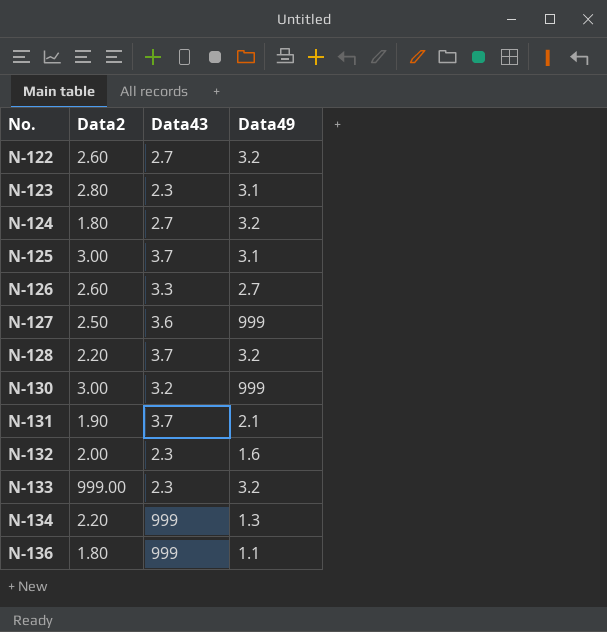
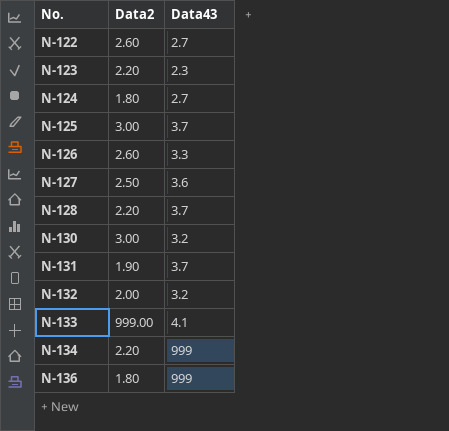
column Data49 | position: 4 -> none
N-123 | Data2: 2.80 -> 2.20
N-132 | Data43: 2.3 -> 3.2
N-133 | Data43: 2.3 -> 4.1

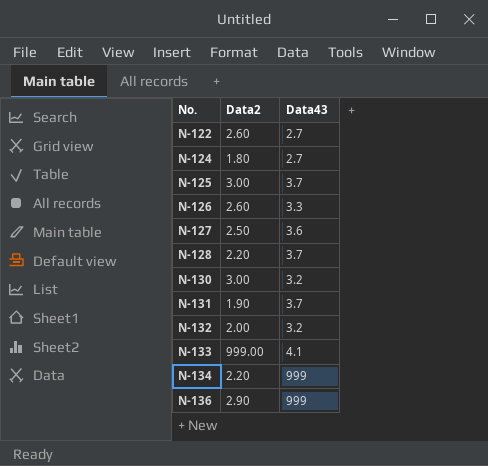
row N-123: 2.20 | 2.3 -> none
N-136 | Data2: 1.80 -> 2.90

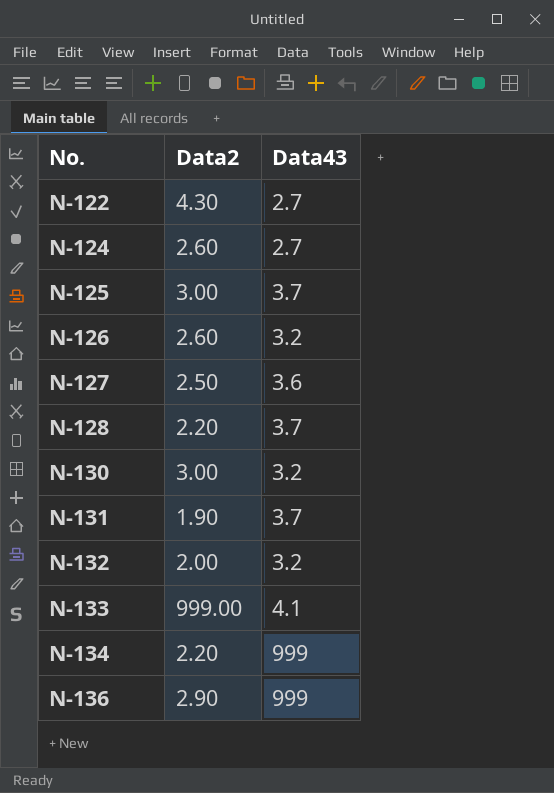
N-122 | Data2: 2.60 -> 4.30
N-124 | Data2: 1.80 -> 2.60
N-126 | Data43: 3.3 -> 3.2

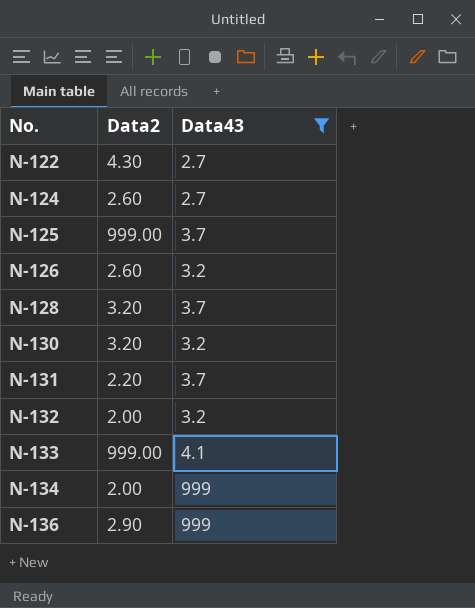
filter: none -> Data43 != 3.6
N-125 | Data2: 3.00 -> 999.00
N-128 | Data2: 2.20 -> 3.20
N-130 | Data2: 3.00 -> 3.20
N-131 | Data2: 1.90 -> 2.20
N-134 | Data2: 2.20 -> 2.00

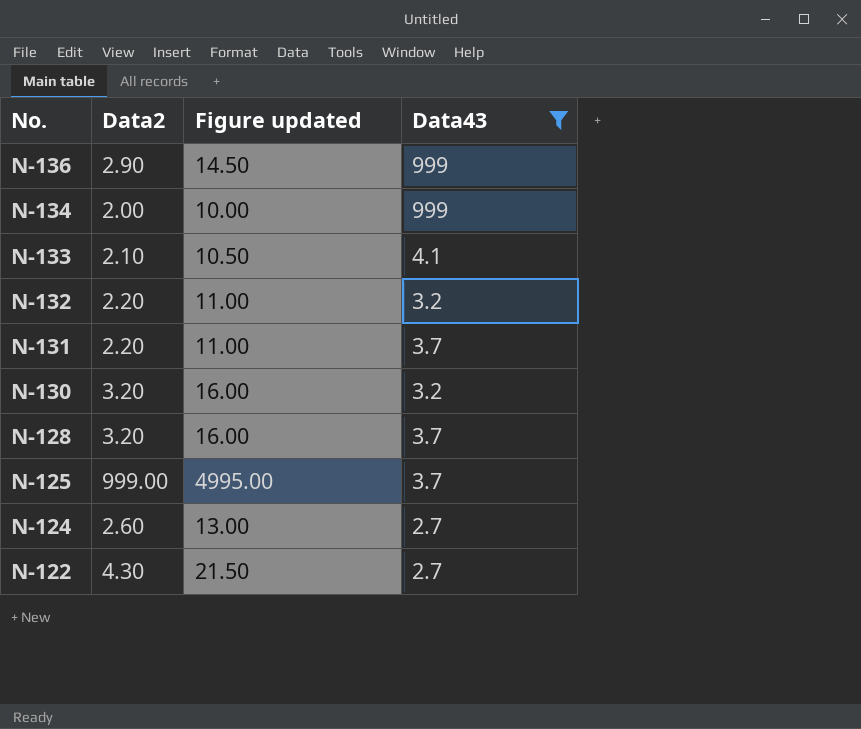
row order: No. ascending -> No. descending
column Figure updated | formula: none -> [Data2] * 5
row N-126: 2.60 | 3.2 -> none
N-133 | Data2: 999.00 -> 2.10
N-132 | Data2: 2.00 -> 2.20

